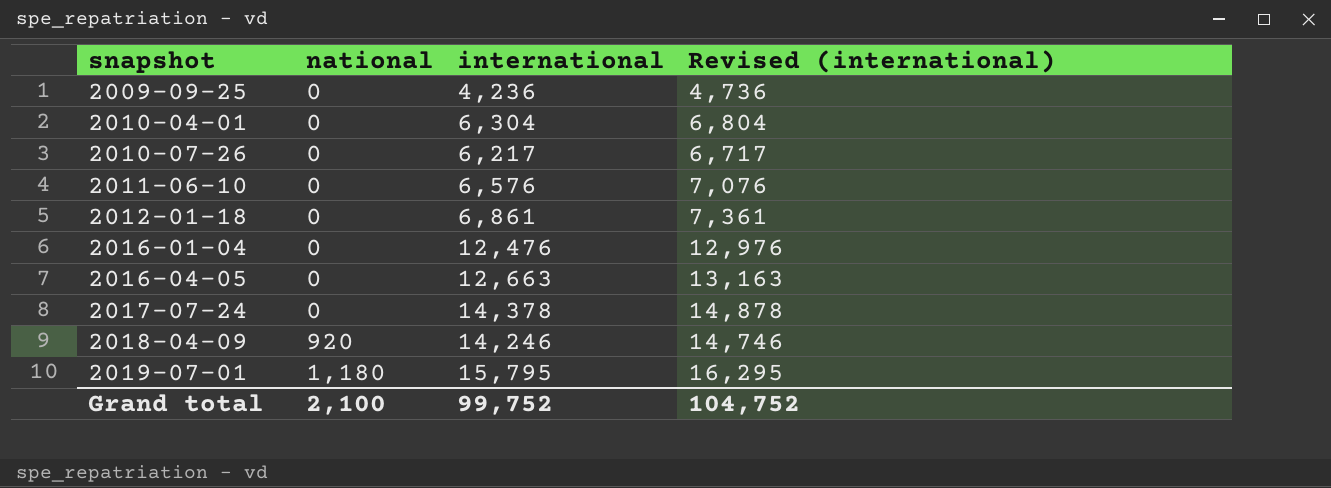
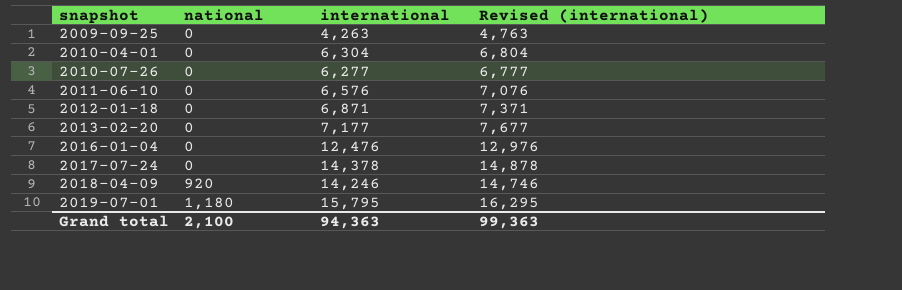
row 2016-04-05: 0 | 12,663 | 13,163 -> none
2009-09-25 | international: 4,236 -> 4,263
2009-09-25 | Revised (international): 4,736 -> 4,763
2010-07-26 | international: 6,217 -> 6,277
2010-07-26 | Revised (international): 6,717 -> 6,777
2012-01-18 | international: 6,861 -> 6,871
2012-01-18 | Revised (international): 7,361 -> 7,371
row 2013-02-20: none -> 0 | 7,177 | 7,677
Grand total | international: 99,752 -> 94,363
Grand total | Revised (international): 104,752 -> 99,363

